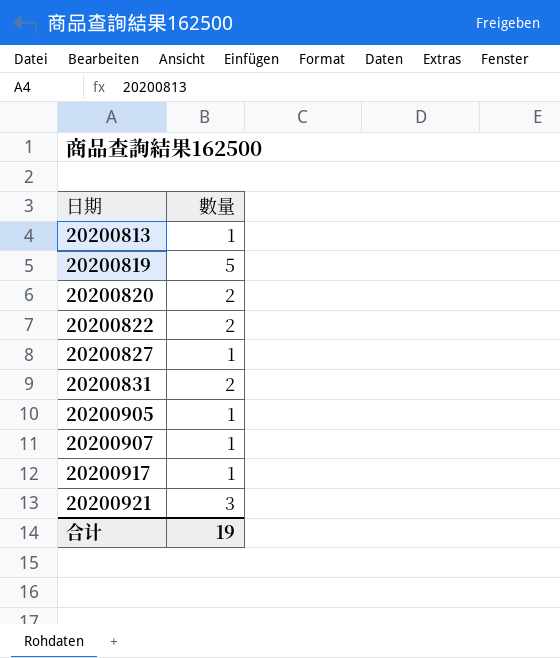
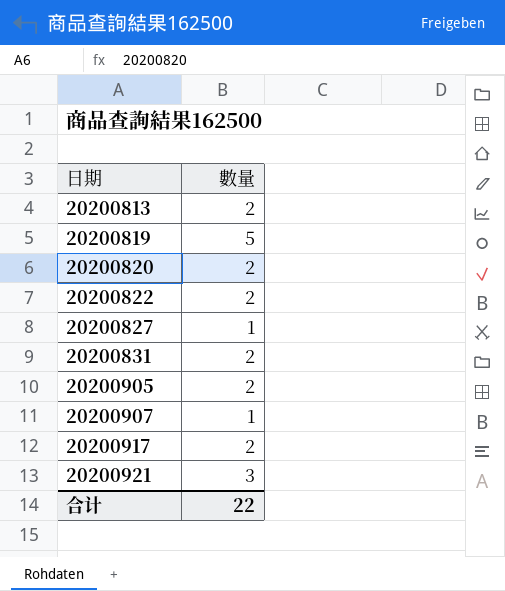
20200813 | 數量: 1 -> 2
20200905 | 數量: 1 -> 2
20200917 | 數量: 1 -> 2
合计 | 數量: 19 -> 22

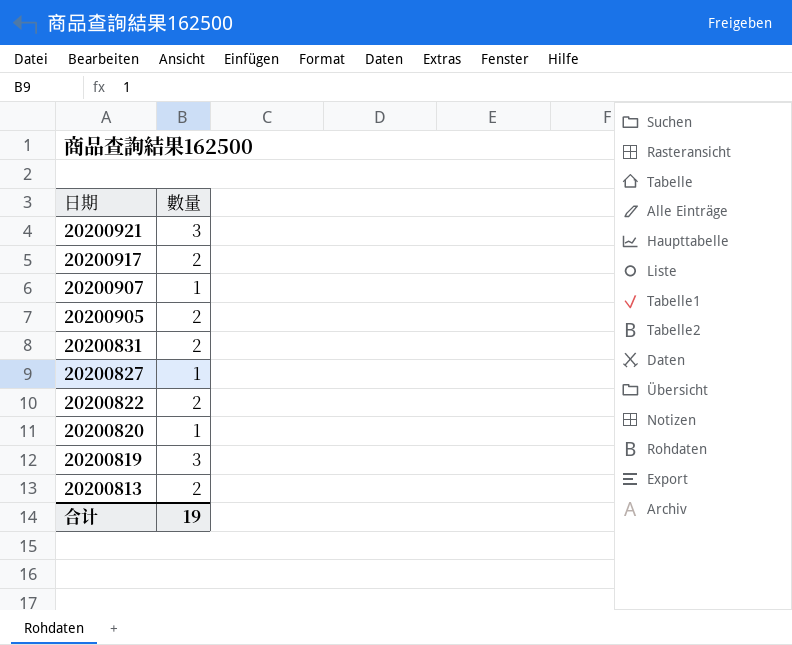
row order: 日期 ascending -> 日期 descending
20200820 | 數量: 2 -> 1
20200819 | 數量: 5 -> 3
合计 | 數量: 22 -> 19

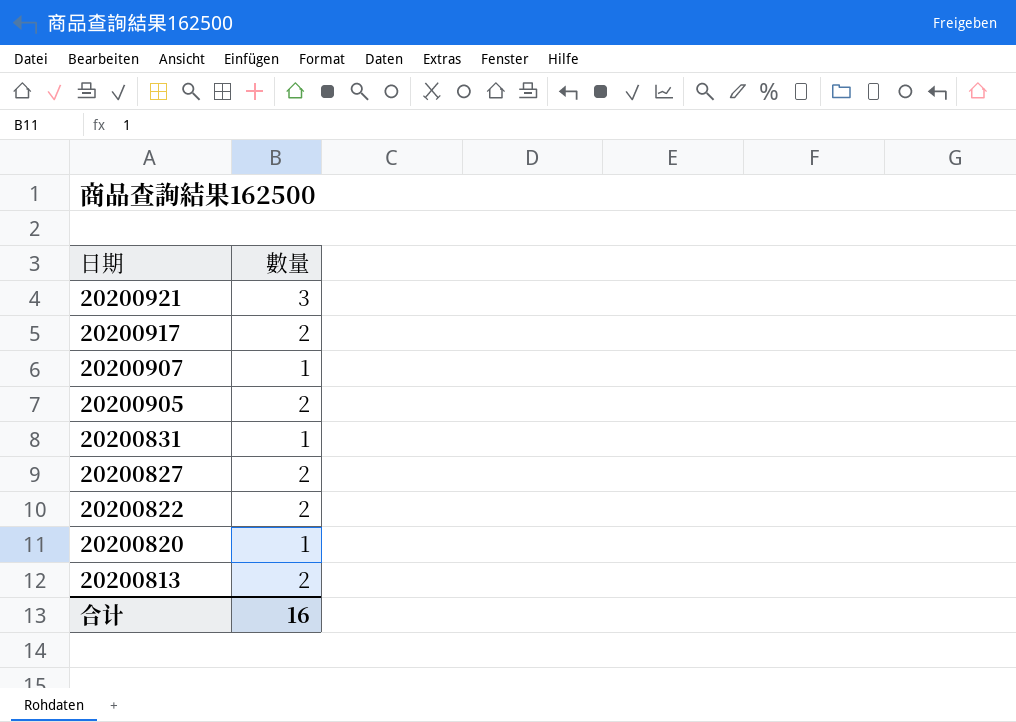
row 20200819: 3 -> none
20200831 | 數量: 2 -> 1
20200827 | 數量: 1 -> 2
合计 | 數量: 19 -> 16

